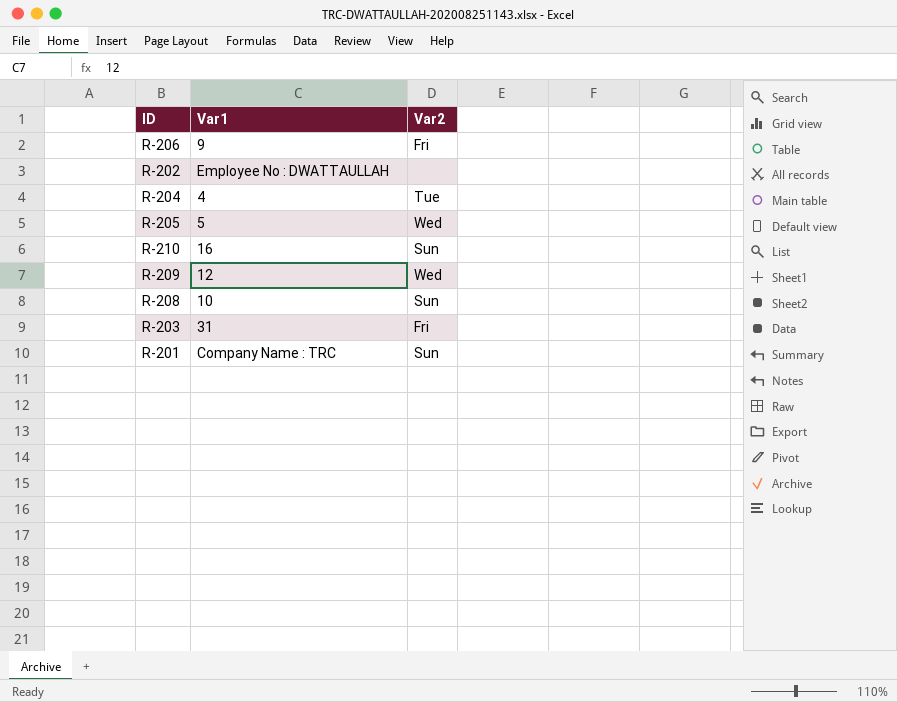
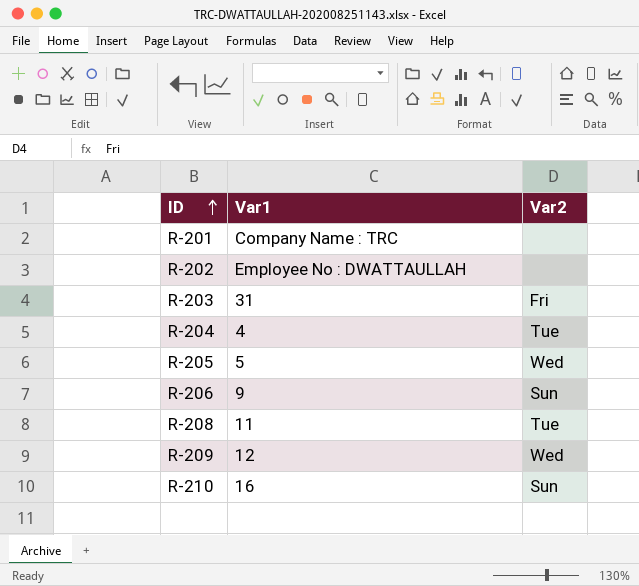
row order: none -> ID ascending
R-201 | Var2: Sun -> none
R-206 | Var2: Fri -> Sun
R-208 | Var1: 10 -> 11
R-208 | Var2: Sun -> Tue

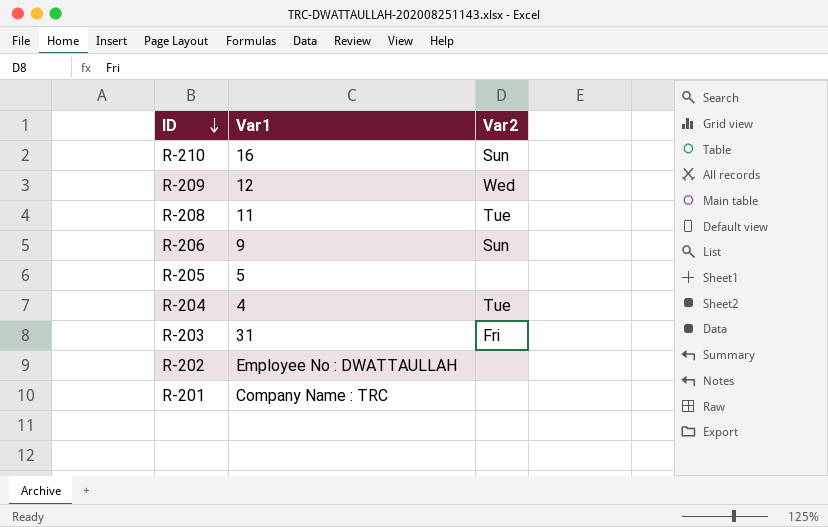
row order: ID ascending -> ID descending
R-205 | Var2: Wed -> none

